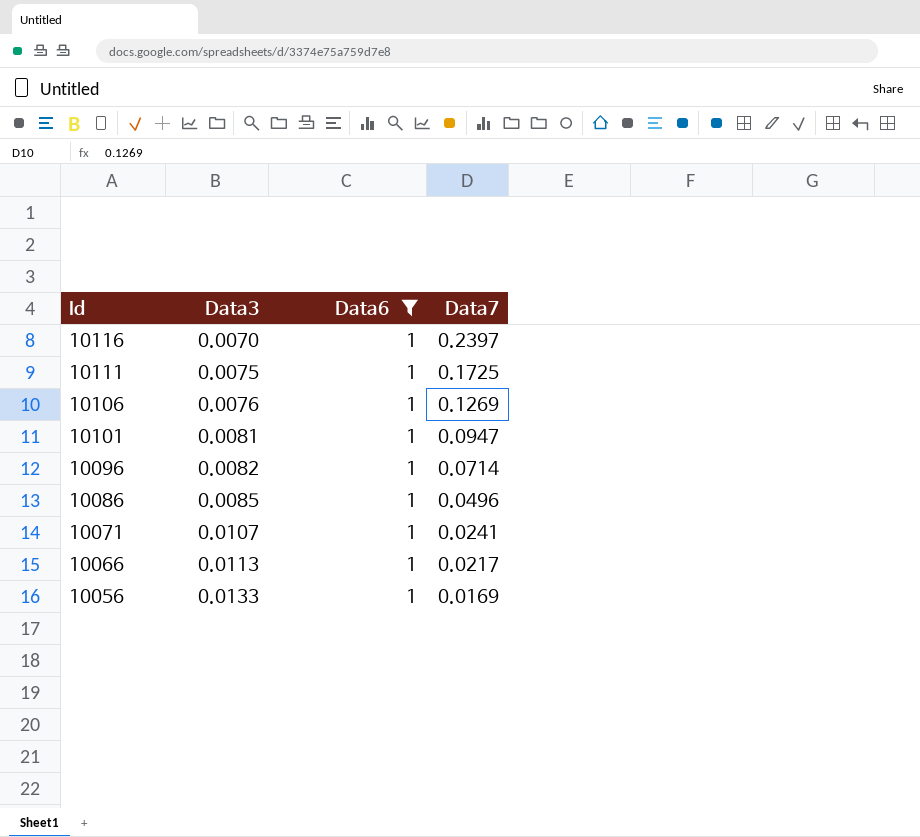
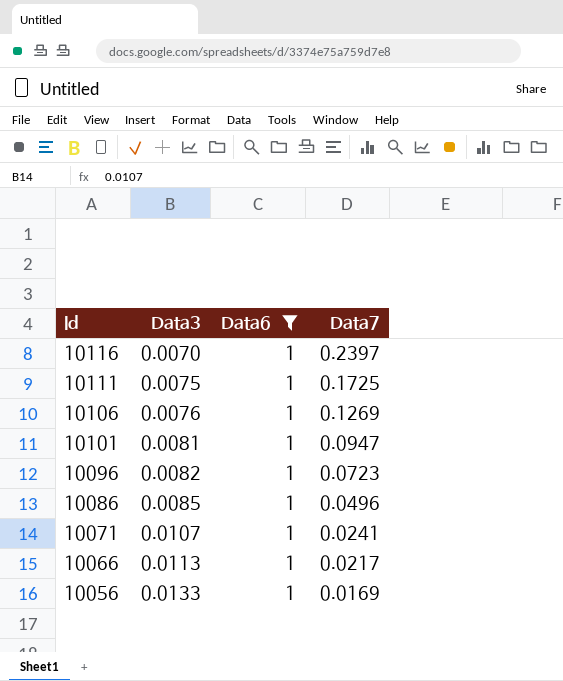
10096 | Data7: 0.0714 -> 0.0723

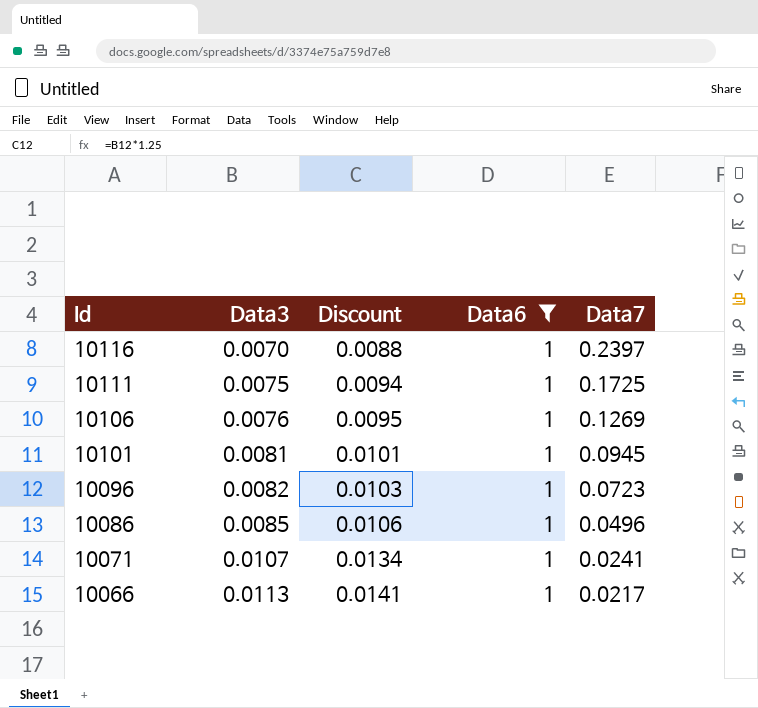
column Discount | formula: none -> [Data3] * 1.25
row 10056: 0.0133 | 1 | 0.0169 -> none
10101 | Data7: 0.0947 -> 0.0945

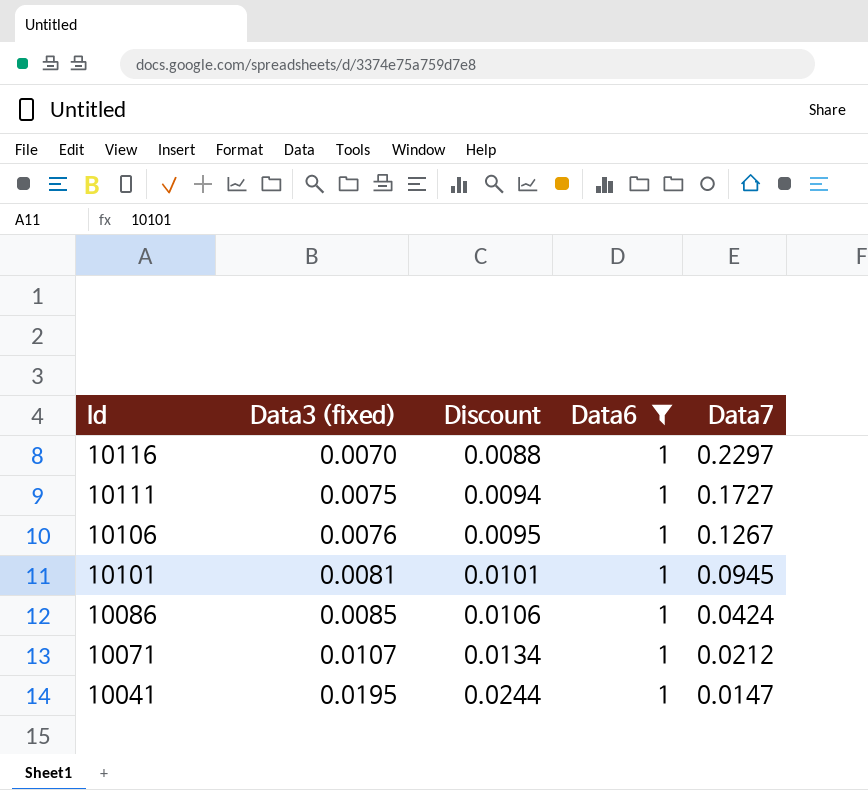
column name: Data3 -> Data3 (fixed)
row 10096: 0.0082 | 0.0103 | 1 | 0.0723 -> none
row 10066: 0.0113 | 0.0141 | 1 | 0.0217 -> none
10116 | Data7: 0.2397 -> 0.2297
10111 | Data7: 0.1725 -> 0.1727
10106 | Data7: 0.1269 -> 0.1267
10086 | Data7: 0.0496 -> 0.0424
10071 | Data7: 0.0241 -> 0.0212
row 10041: none -> 0.0195 | 0.0244 | 1 | 0.0147

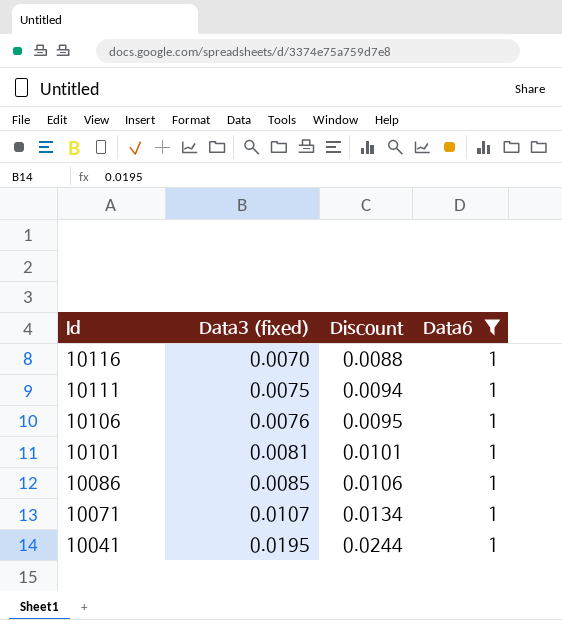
column Data7 | position: 5 -> none

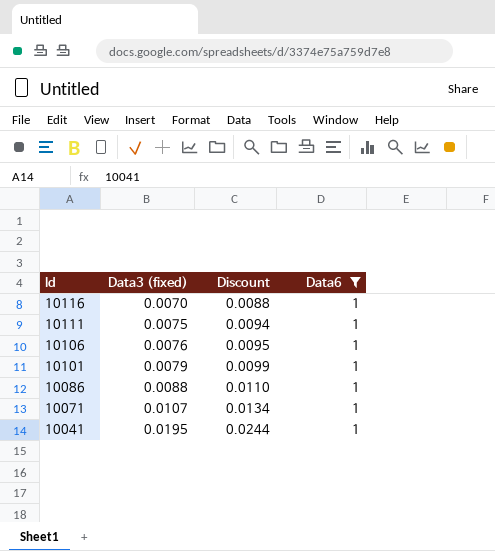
10101 | Data3 (fixed): 0.0081 -> 0.0079
10101 | Discount: 0.0101 -> 0.0099
10086 | Data3 (fixed): 0.0085 -> 0.0088
10086 | Discount: 0.0106 -> 0.0110

